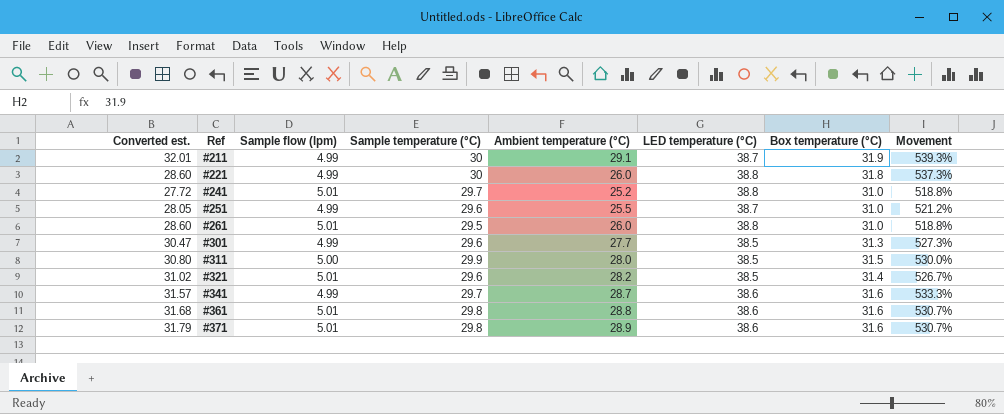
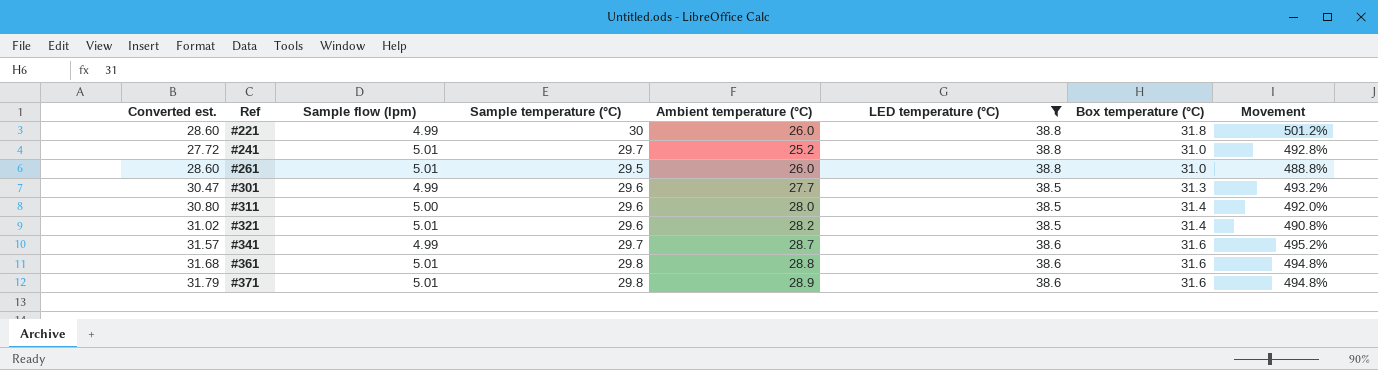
filter: none -> LED temperature (°C) != 38.7
column Movement | formula: ([Box temperature (°C)] - [Sample flow (lpm)]) / [Sample flow (lpm)] -> ([Sample temperature (°C)] - [Sample flow (lpm)]) / [Sample flow (lpm)]
#311 | Sample temperature (°C): 29.9 -> 29.6
#311 | Box temperature (°C): 31.5 -> 31.4

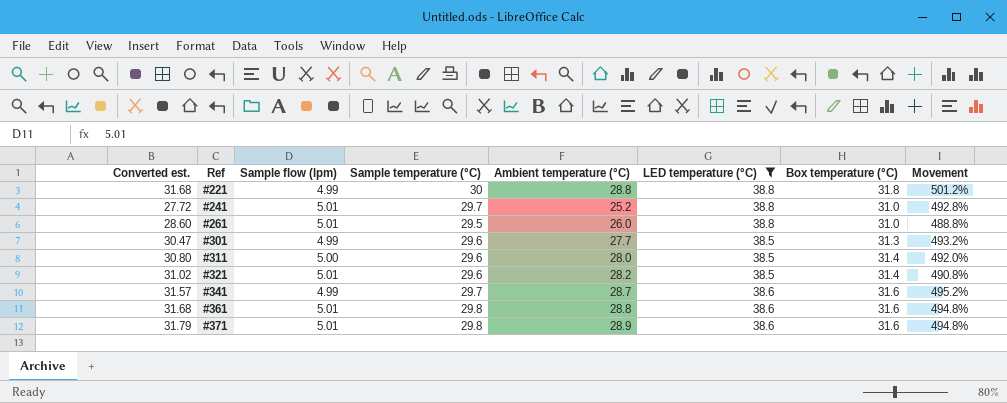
#221 | Converted est.: 28.60 -> 31.68
#221 | Ambient temperature (°C): 26.0 -> 28.8

